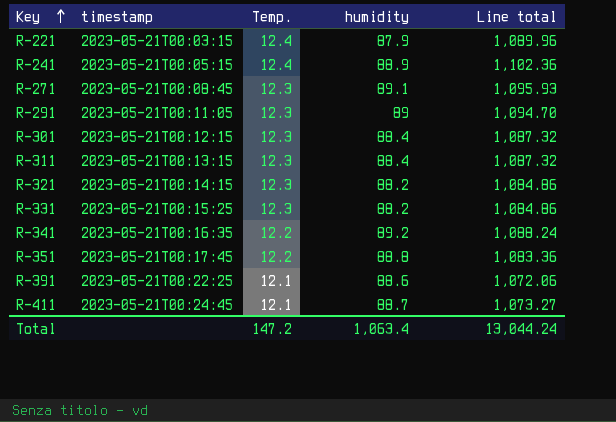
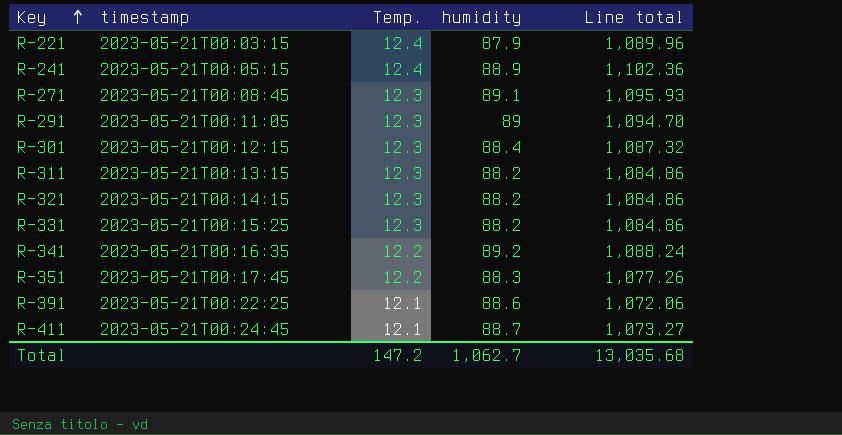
R-311 | humidity: 88.4 -> 88.2
R-311 | Line total: 1,087.32 -> 1,084.86
R-351 | humidity: 88.8 -> 88.3
R-351 | Line total: 1,083.36 -> 1,077.26
Total | humidity: 1,063.4 -> 1,062.7
Total | Line total: 13,044.24 -> 13,035.68

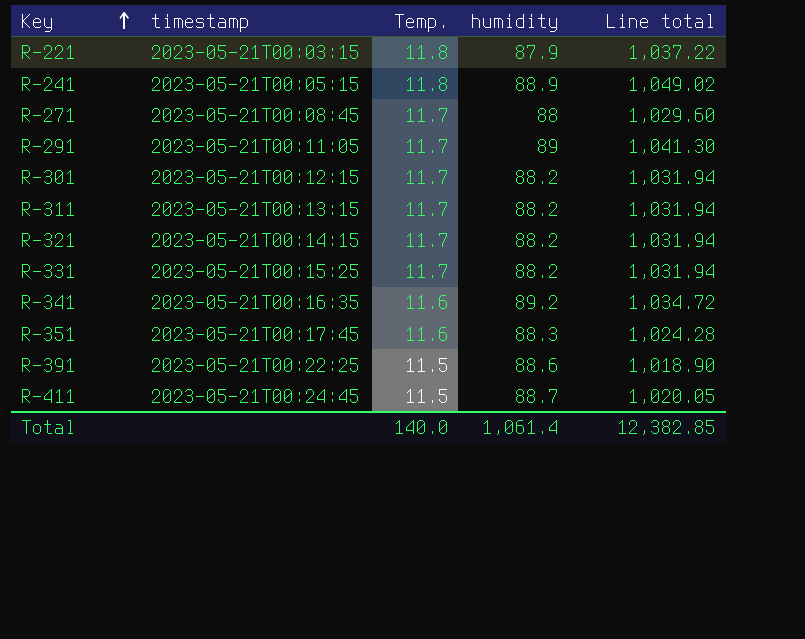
R-221 | Temp.: 12.4 -> 11.8
R-221 | Line total: 1,089.96 -> 1,037.22
R-241 | Temp.: 12.4 -> 11.8
R-241 | Line total: 1,102.36 -> 1,049.02
R-271 | Temp.: 12.3 -> 11.7
R-271 | humidity: 89.1 -> 88
R-271 | Line total: 1,095.93 -> 1,029.60
R-291 | Temp.: 12.3 -> 11.7
R-291 | Line total: 1,094.70 -> 1,041.30
R-301 | Temp.: 12.3 -> 11.7
R-301 | humidity: 88.4 -> 88.2
R-301 | Line total: 1,087.32 -> 1,031.94
R-311 | Temp.: 12.3 -> 11.7
R-311 | Line total: 1,084.86 -> 1,031.94
R-321 | Temp.: 12.3 -> 11.7
R-321 | Line total: 1,084.86 -> 1,031.94
R-331 | Temp.: 12.3 -> 11.7
R-331 | Line total: 1,084.86 -> 1,031.94
R-341 | Temp.: 12.2 -> 11.6
R-341 | Line total: 1,088.24 -> 1,034.72
R-351 | Temp.: 12.2 -> 11.6
R-351 | Line total: 1,077.26 -> 1,024.28
R-391 | Temp.: 12.1 -> 11.5
R-391 | Line total: 1,072.06 -> 1,018.90
R-411 | Temp.: 12.1 -> 11.5
R-411 | Line total: 1,073.27 -> 1,020.05
Total | Temp.: 147.2 -> 140.0
Total | humidity: 1,062.7 -> 1,061.4
Total | Line total: 13,035.68 -> 12,382.85

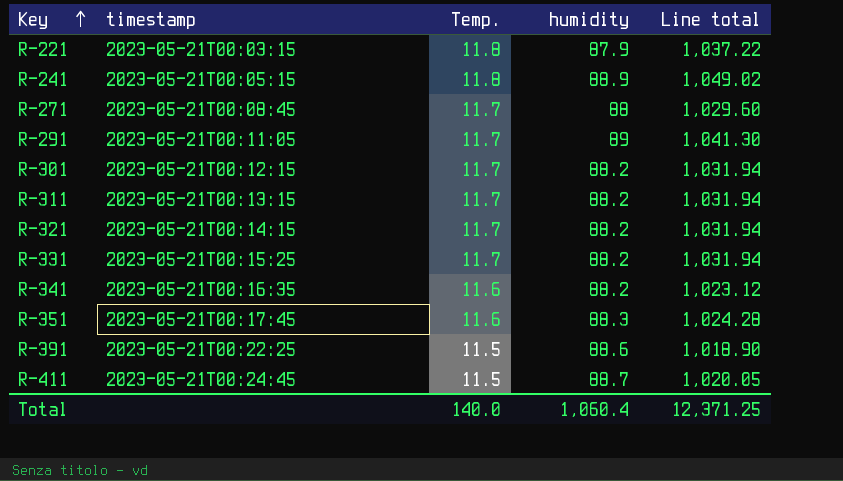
R-341 | humidity: 89.2 -> 88.2
R-341 | Line total: 1,034.72 -> 1,023.12
Total | humidity: 1,061.4 -> 1,060.4
Total | Line total: 12,382.85 -> 12,371.25

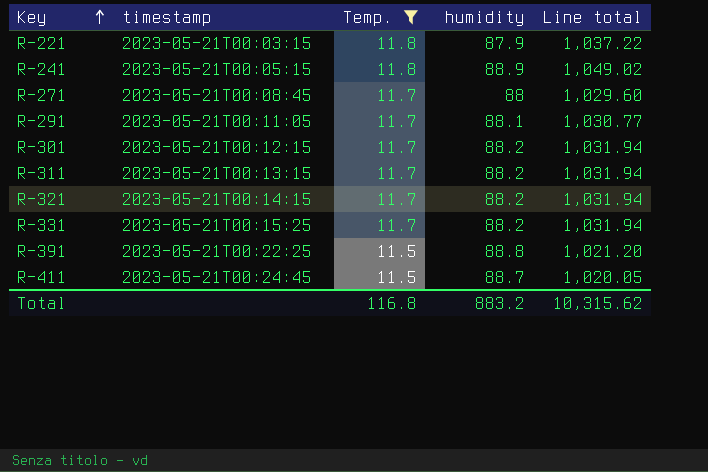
filter: none -> Temp. != 11.6
R-291 | humidity: 89 -> 88.1
R-291 | Line total: 1,041.30 -> 1,030.77
R-391 | humidity: 88.6 -> 88.8
R-391 | Line total: 1,018.90 -> 1,021.20
Total | Temp.: 140.0 -> 116.8
Total | humidity: 1,060.4 -> 883.2
Total | Line total: 12,371.25 -> 10,315.62

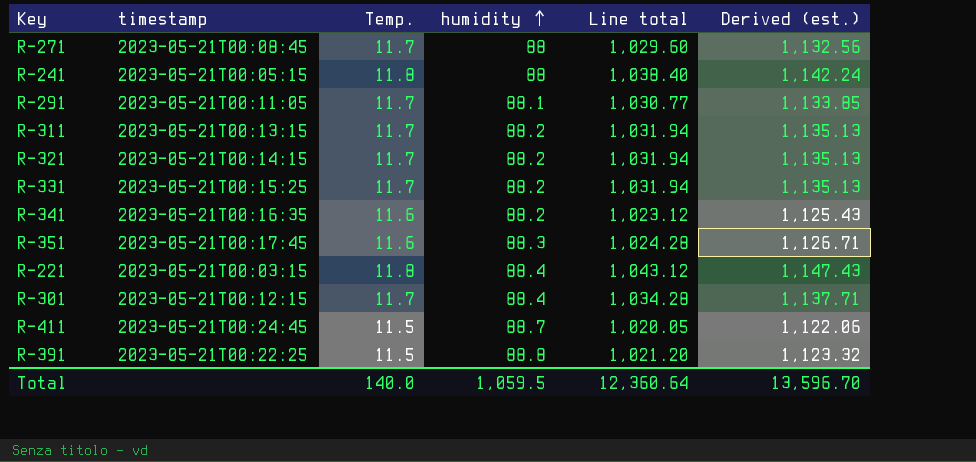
filter: Temp. != 11.6 -> none
row order: Key ascending -> humidity ascending
column Derived (est.) | formula: none -> [Line total] * 1.1
R-241 | humidity: 88.9 -> 88
R-241 | Line total: 1,049.02 -> 1,038.40
R-221 | humidity: 87.9 -> 88.4
R-221 | Line total: 1,037.22 -> 1,043.12
R-301 | humidity: 88.2 -> 88.4
R-301 | Line total: 1,031.94 -> 1,034.28
Total | Temp.: 116.8 -> 140.0
Total | humidity: 883.2 -> 1,059.5
Total | Line total: 10,315.62 -> 12,360.64

